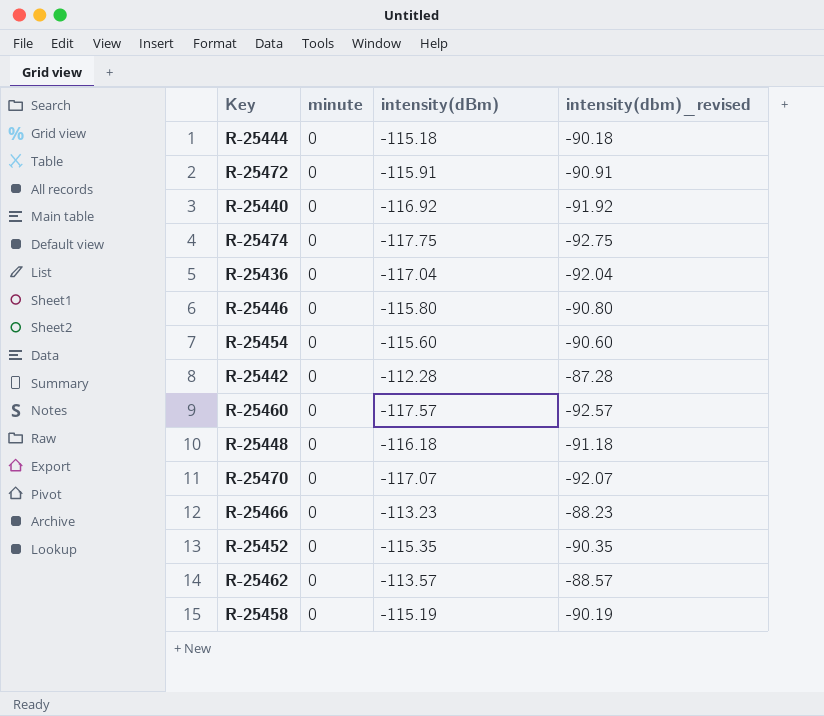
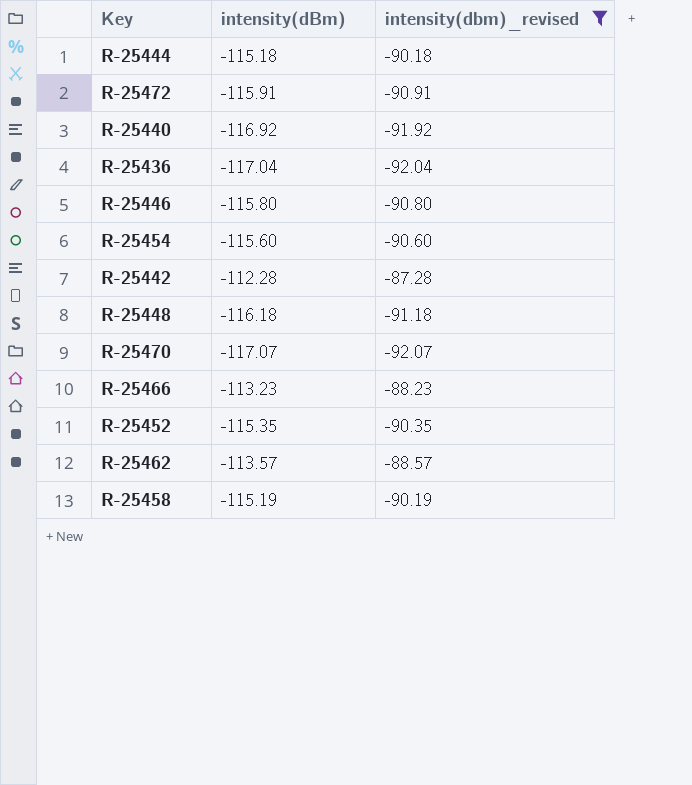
filter: none -> intensity(dbm)_revised >= -92.07
column minute | position: 2 -> none

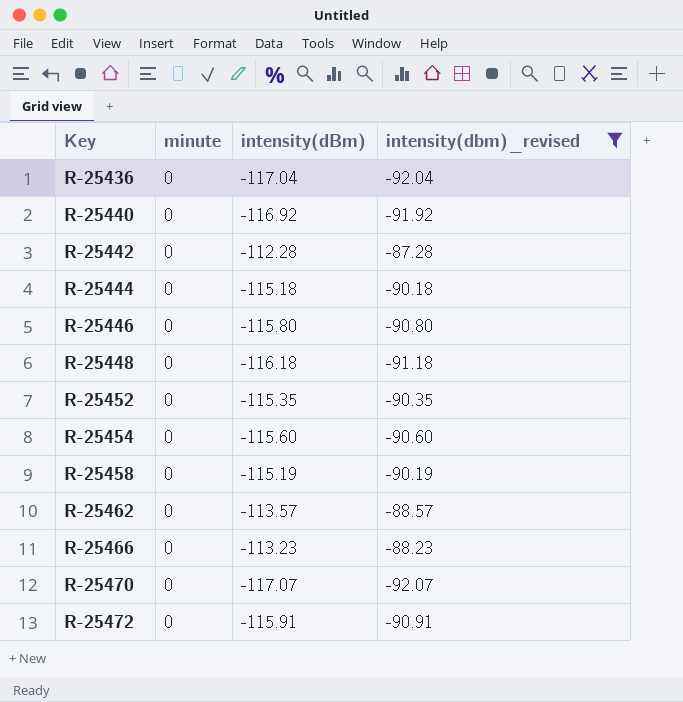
row order: none -> Key ascending
column minute | position: none -> 2

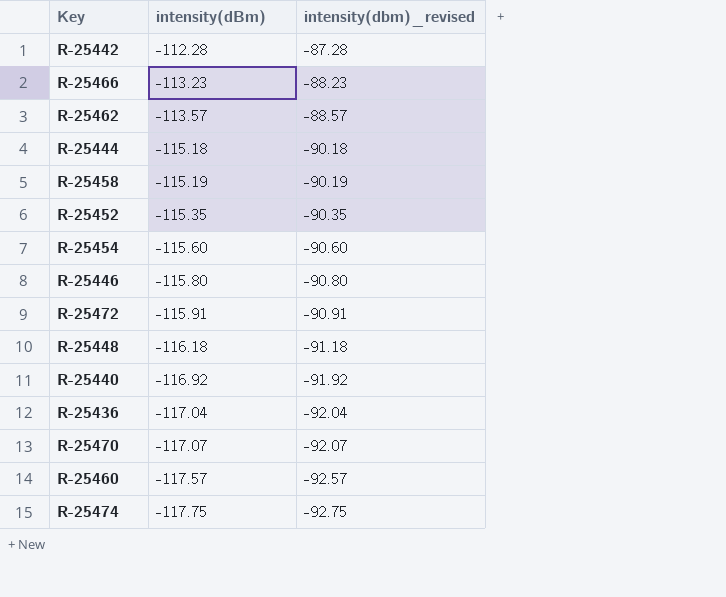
filter: intensity(dbm)_revised >= -92.07 -> none
row order: Key ascending -> intensity(dBm) descending
column minute | position: 2 -> none

